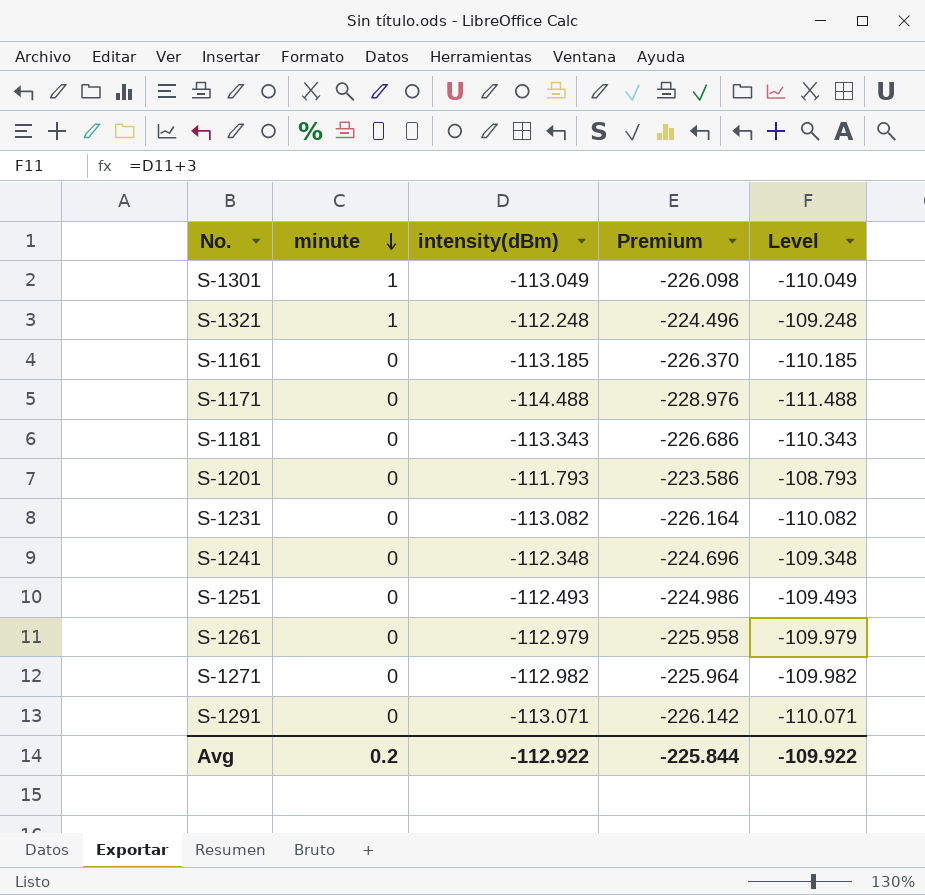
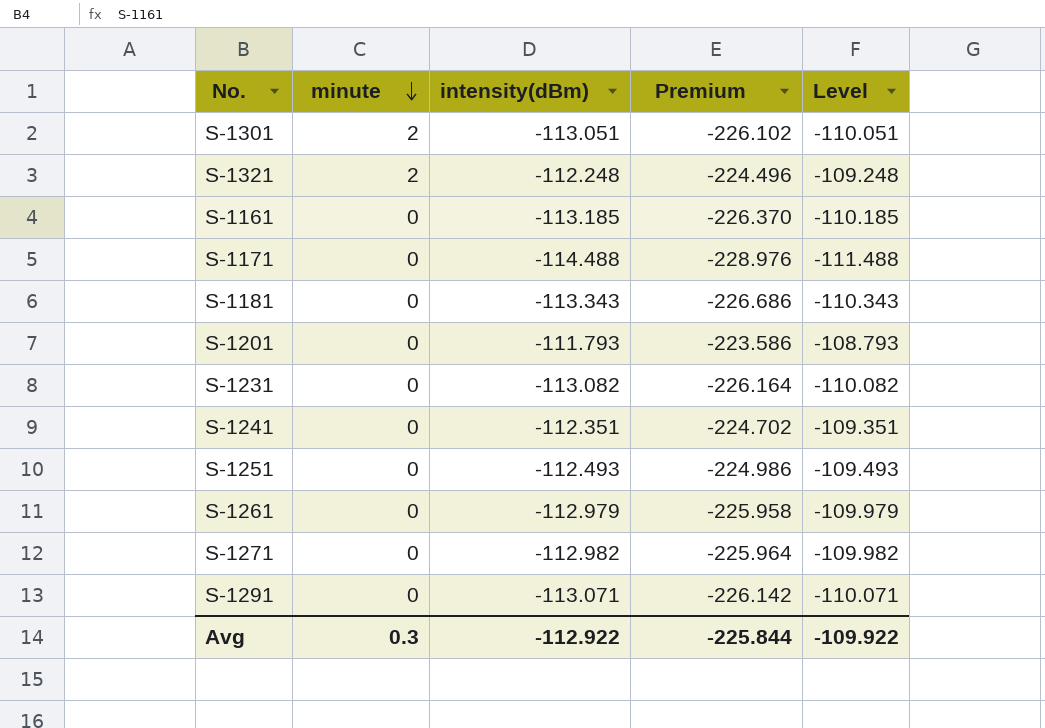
S-1301 | minute: 1 -> 2
S-1301 | intensity(dBm): -113.049 -> -113.051
S-1301 | Premium: -226.098 -> -226.102
S-1301 | Level: -110.049 -> -110.051
S-1321 | minute: 1 -> 2
S-1241 | intensity(dBm): -112.348 -> -112.351
S-1241 | Premium: -224.696 -> -224.702
S-1241 | Level: -109.348 -> -109.351
Avg | minute: 0.2 -> 0.3

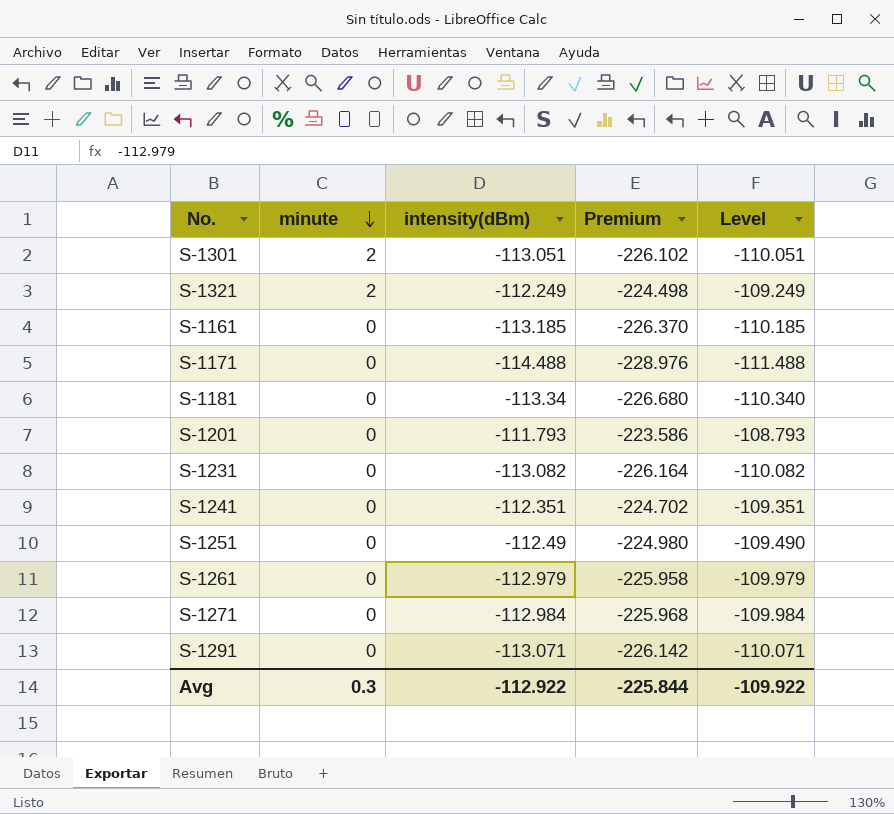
S-1321 | intensity(dBm): -112.248 -> -112.249
S-1321 | Premium: -224.496 -> -224.498
S-1321 | Level: -109.248 -> -109.249
S-1181 | intensity(dBm): -113.343 -> -113.34
S-1181 | Premium: -226.686 -> -226.680
S-1181 | Level: -110.343 -> -110.340
S-1251 | intensity(dBm): -112.493 -> -112.49
S-1251 | Premium: -224.986 -> -224.980
S-1251 | Level: -109.493 -> -109.490
S-1271 | intensity(dBm): -112.982 -> -112.984
S-1271 | Premium: -225.964 -> -225.968
S-1271 | Level: -109.982 -> -109.984

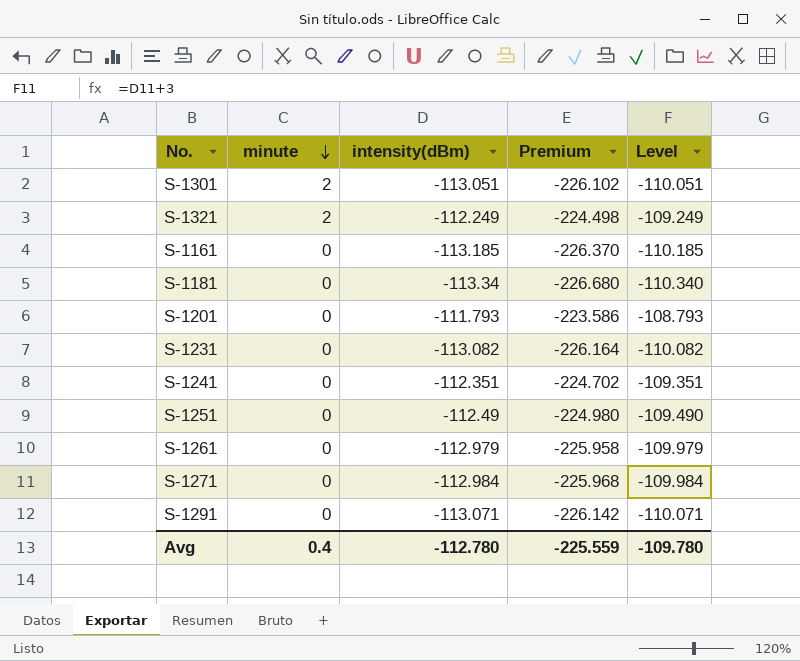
row S-1171: 0 | -114.488 | -228.976 | -111.488 -> none
Avg | minute: 0.3 -> 0.4
Avg | intensity(dBm): -112.922 -> -112.780
Avg | Premium: -225.844 -> -225.559
Avg | Level: -109.922 -> -109.780

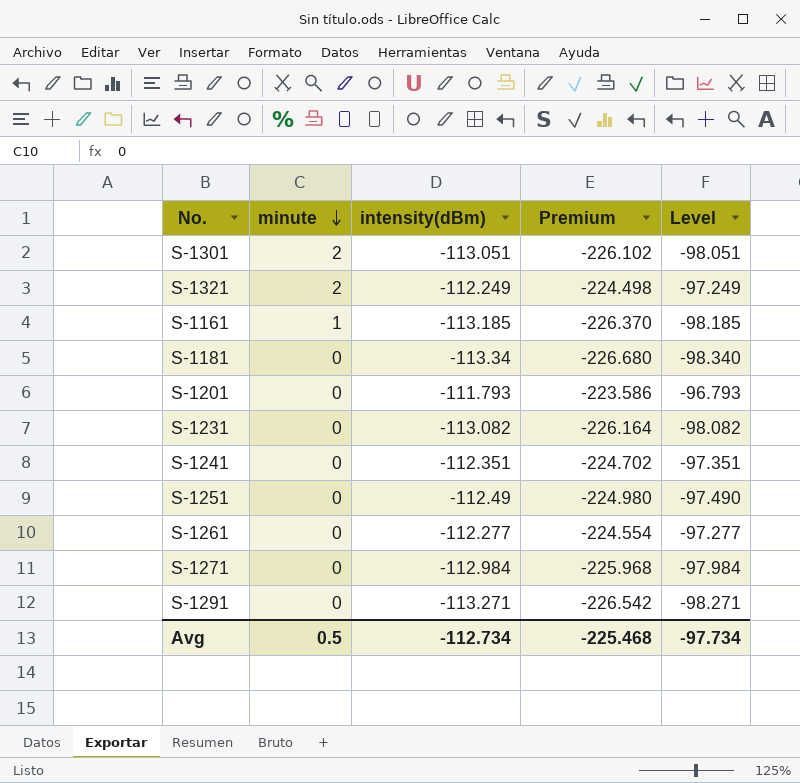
column Level | formula: [intensity(dBm)] + 3 -> [intensity(dBm)] + 15
S-1161 | minute: 0 -> 1
S-1261 | intensity(dBm): -112.979 -> -112.277
S-1261 | Premium: -225.958 -> -224.554
S-1291 | intensity(dBm): -113.071 -> -113.271
S-1291 | Premium: -226.142 -> -226.542
Avg | minute: 0.4 -> 0.5
Avg | intensity(dBm): -112.780 -> -112.734
Avg | Premium: -225.559 -> -225.468
Avg | Level: -109.780 -> -97.734

